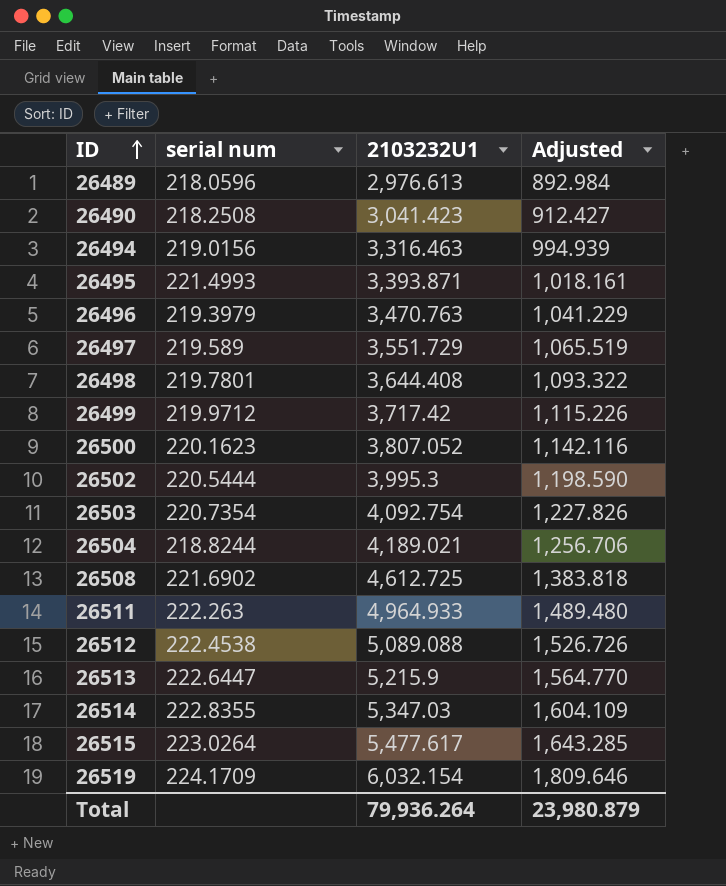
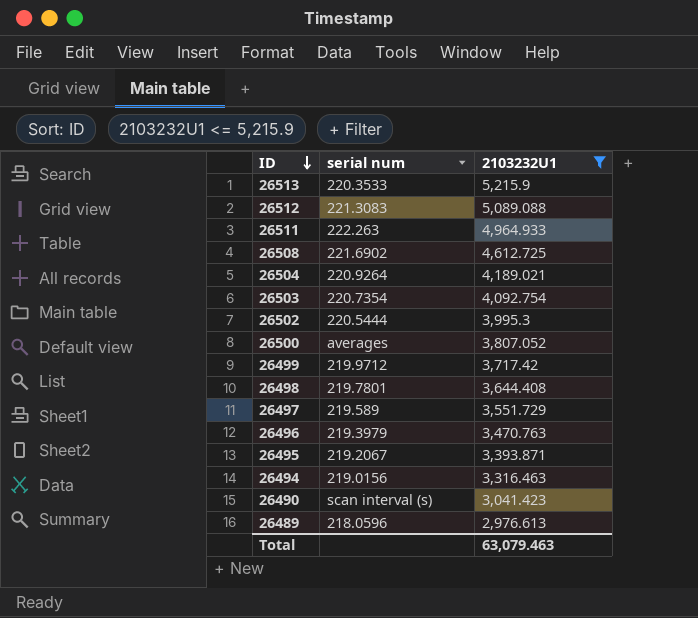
filter: none -> 2103232U1 <= 5,215.9
row order: ID ascending -> ID descending
column Adjusted | formula: [2103232U1] * 0.3 -> none
26513 | serial num: 222.6447 -> 220.3533
26512 | serial num: 222.4538 -> 221.3083
26504 | serial num: 218.8244 -> 220.9264
26500 | serial num: 220.1623 -> averages
26495 | serial num: 221.4993 -> 219.2067
26490 | serial num: 218.2508 -> scan interval (s)
Total | 2103232U1: 79,936.264 -> 63,079.463

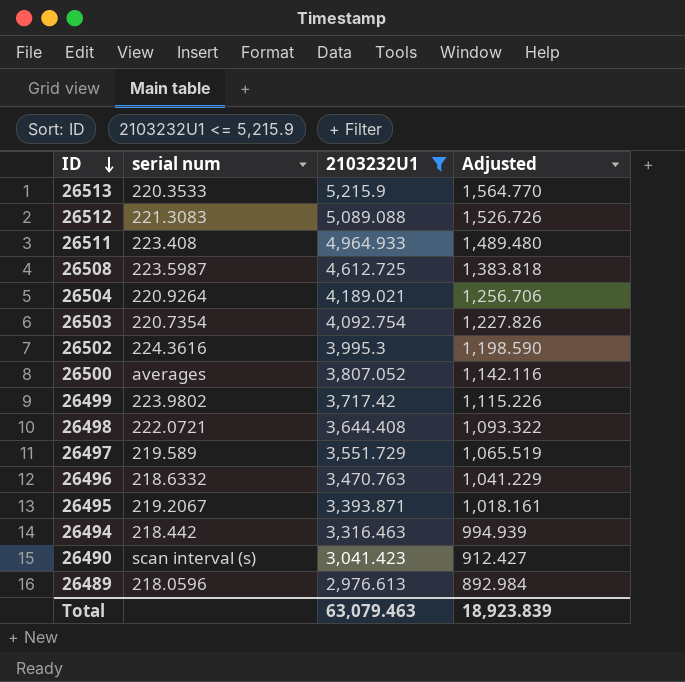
column Adjusted | formula: none -> [2103232U1] * 0.3
26511 | serial num: 222.263 -> 223.408
26508 | serial num: 221.6902 -> 223.5987
26502 | serial num: 220.5444 -> 224.3616
26499 | serial num: 219.9712 -> 223.9802
26498 | serial num: 219.7801 -> 222.0721
26496 | serial num: 219.3979 -> 218.6332
26494 | serial num: 219.0156 -> 218.442

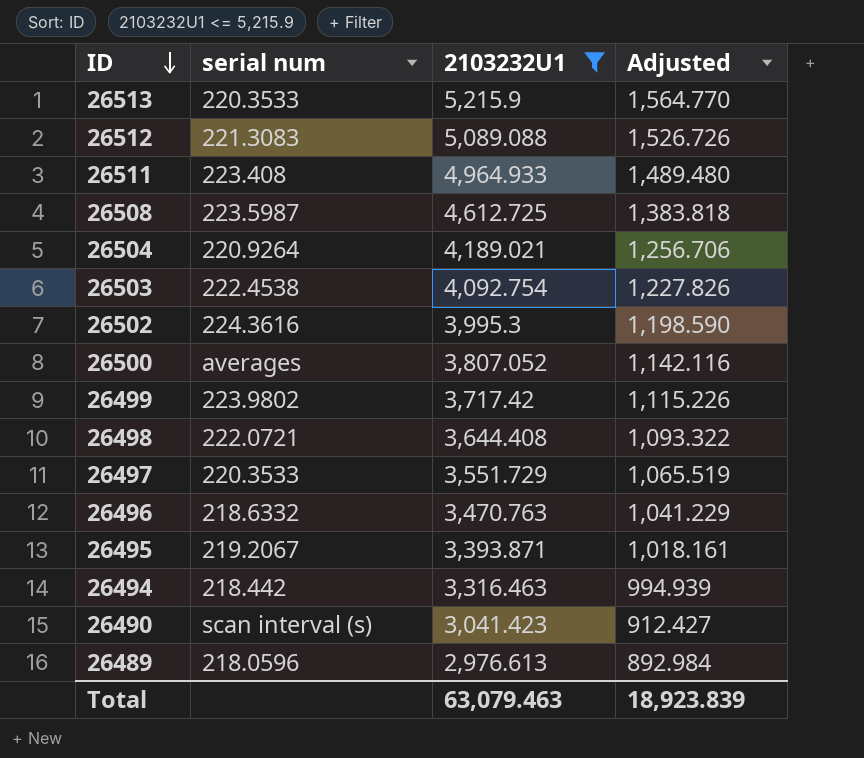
26503 | serial num: 220.7354 -> 222.4538
26497 | serial num: 219.589 -> 220.3533

